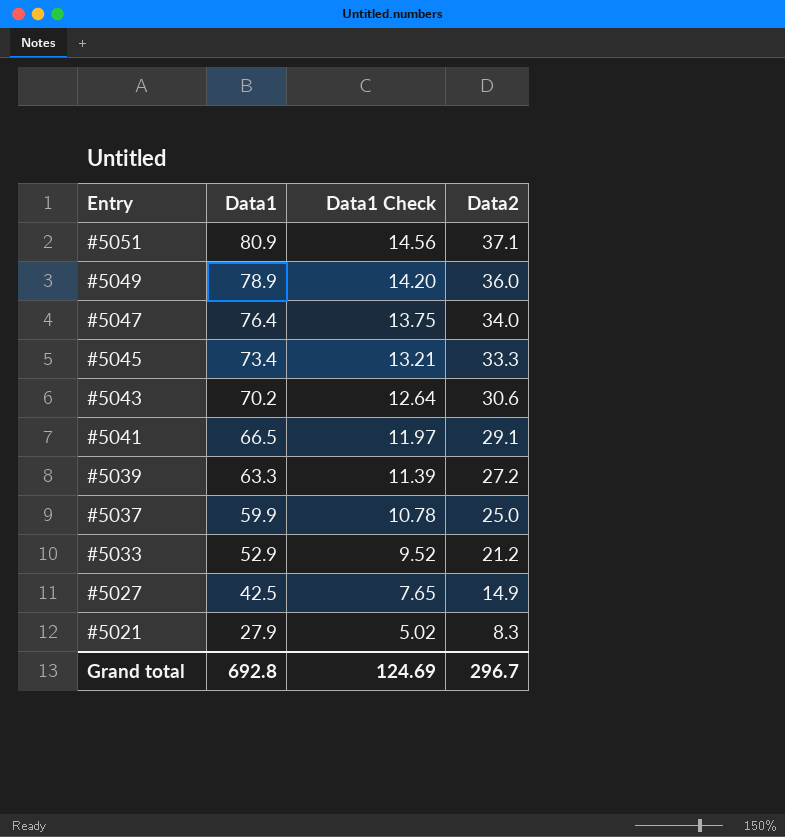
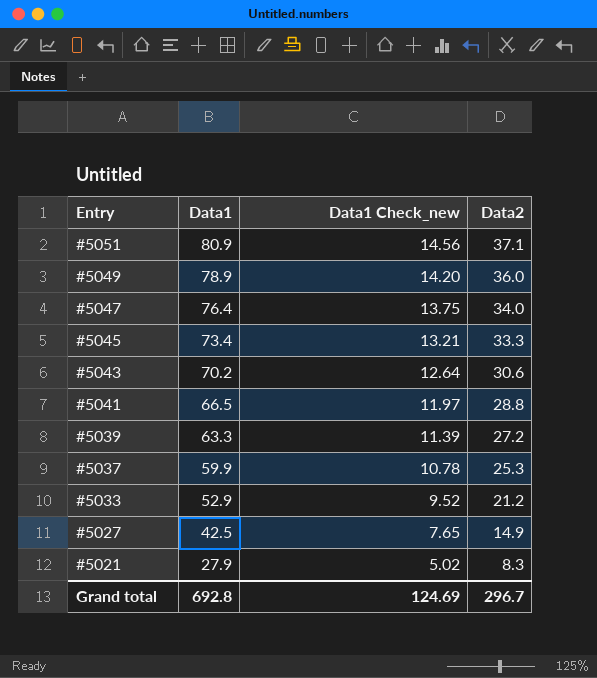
column name: Data1 Check -> Data1 Check_new
#5041 | Data2: 29.1 -> 28.8
#5037 | Data2: 25.0 -> 25.3

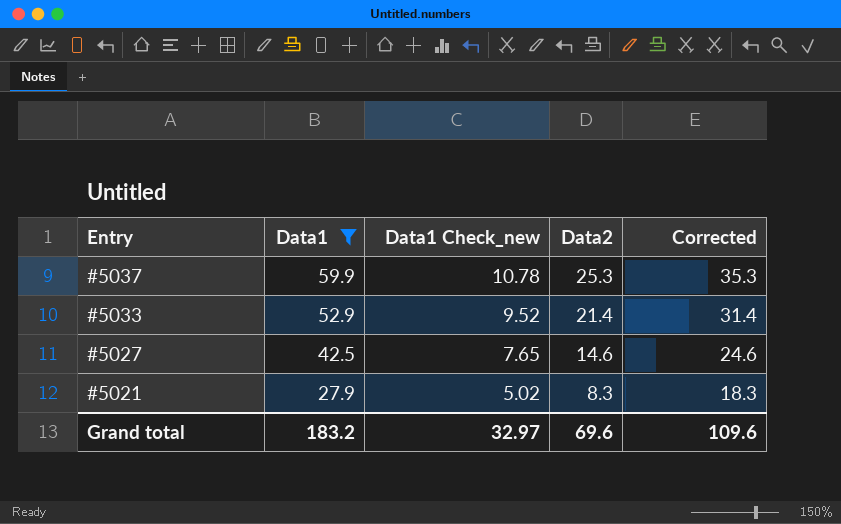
filter: none -> Data1 <= 59.9
column Corrected | formula: none -> [Data2] + 10
#5033 | Data2: 21.2 -> 21.4
#5027 | Data2: 14.9 -> 14.6
Grand total | Data1: 692.8 -> 183.2
Grand total | Data1 Check_new: 124.69 -> 32.97
Grand total | Data2: 296.7 -> 69.6

